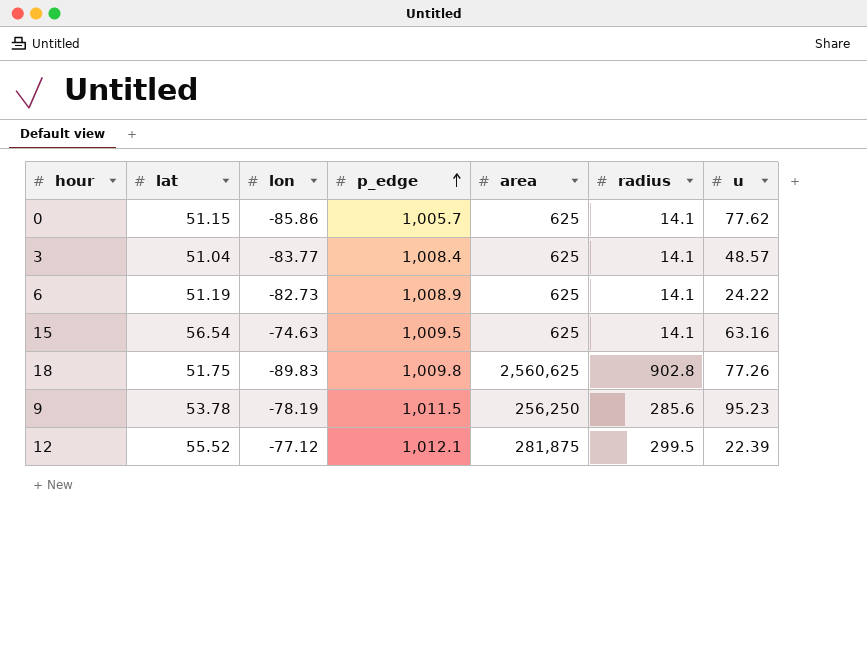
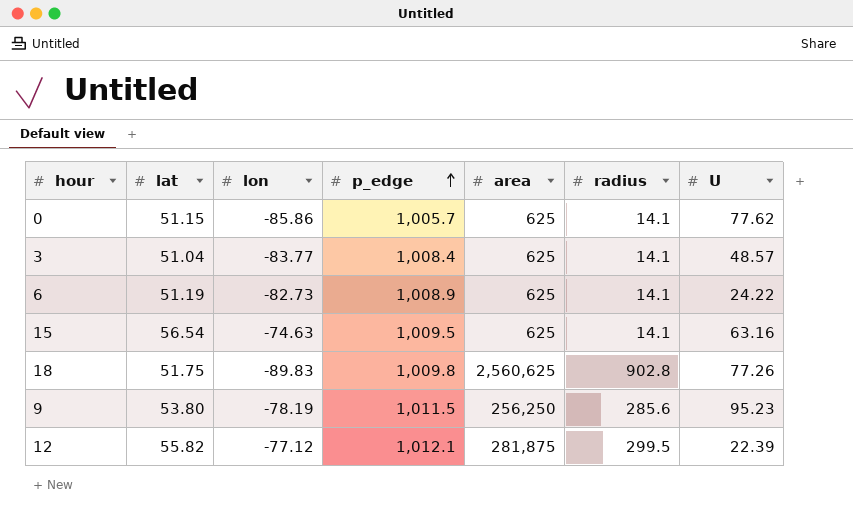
column name: u -> U
9 | lat: 53.78 -> 53.80
12 | lat: 55.52 -> 55.82

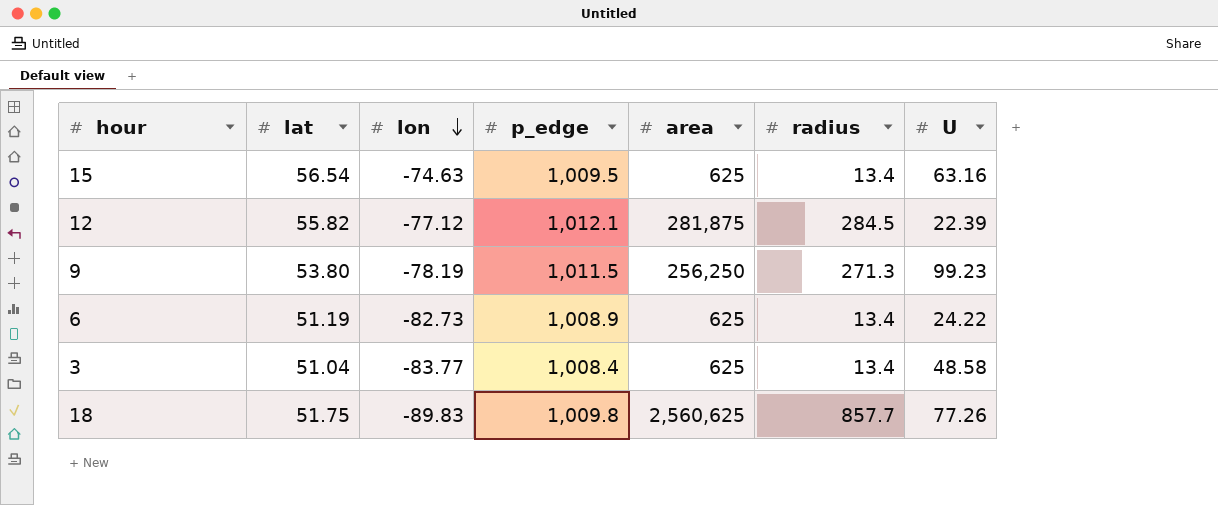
row order: p_edge ascending -> lon descending
row 0: 51.15 | -85.86 | 1,005.7 | 625 | 14.1 | 77.62 -> none
15 | radius: 14.1 -> 13.4
12 | radius: 299.5 -> 284.5
9 | radius: 285.6 -> 271.3
9 | U: 95.23 -> 99.23
6 | radius: 14.1 -> 13.4
3 | radius: 14.1 -> 13.4
3 | U: 48.57 -> 48.58
18 | radius: 902.8 -> 857.7

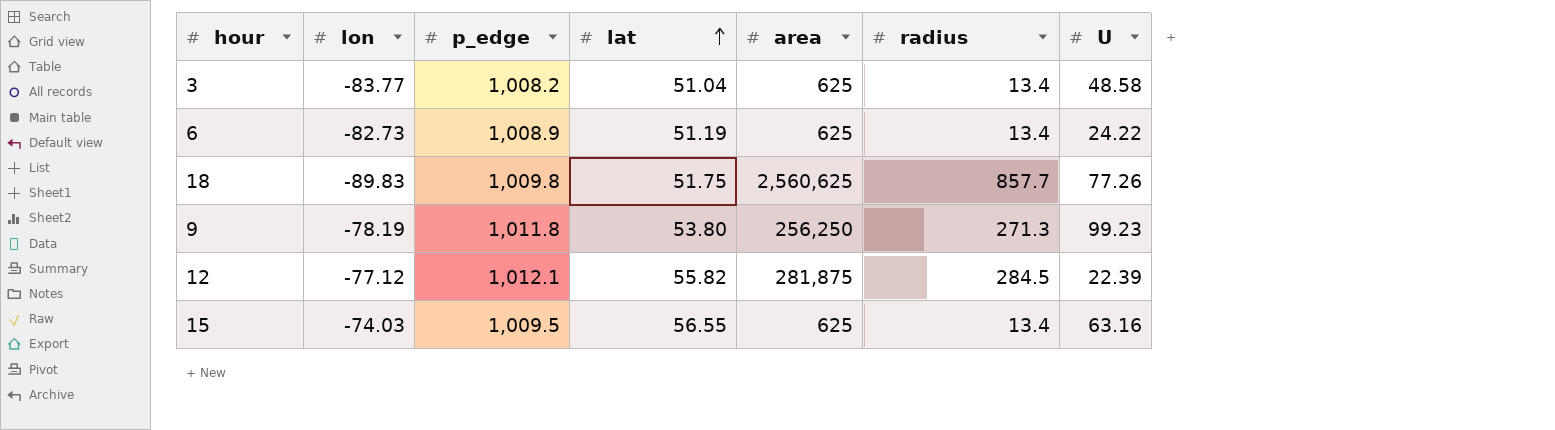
row order: lon descending -> lat ascending
column lat | position: 2 -> 4
3 | p_edge: 1,008.4 -> 1,008.2
9 | p_edge: 1,011.5 -> 1,011.8
15 | lon: -74.63 -> -74.03
15 | lat: 56.54 -> 56.55

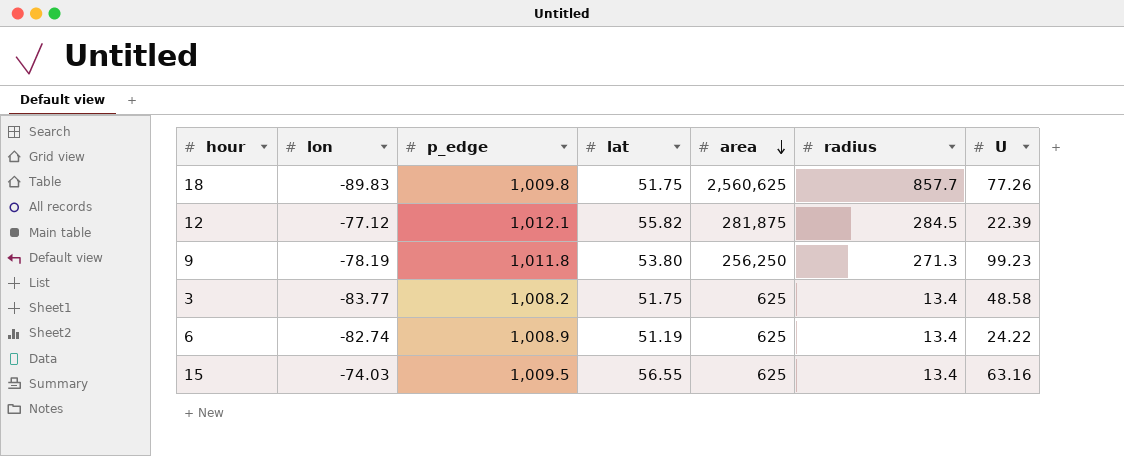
row order: lat ascending -> area descending
3 | lat: 51.04 -> 51.75
6 | lon: -82.73 -> -82.74

